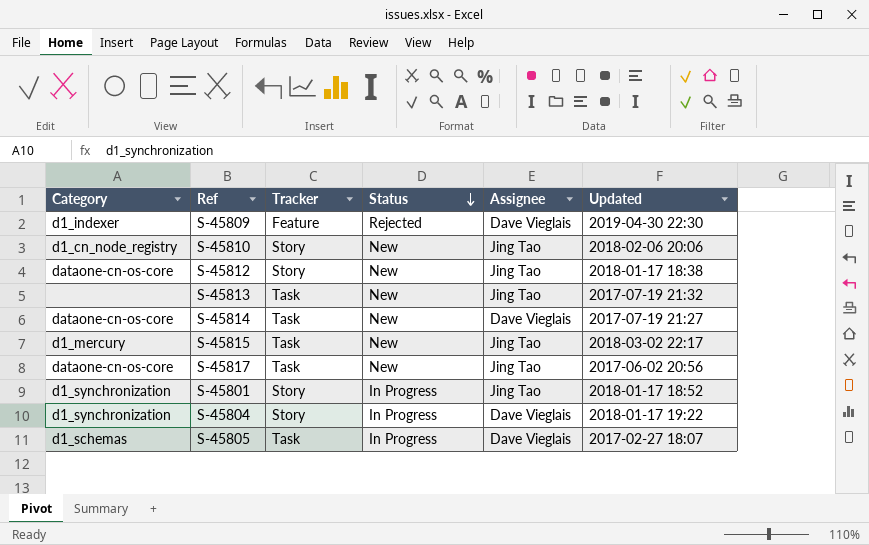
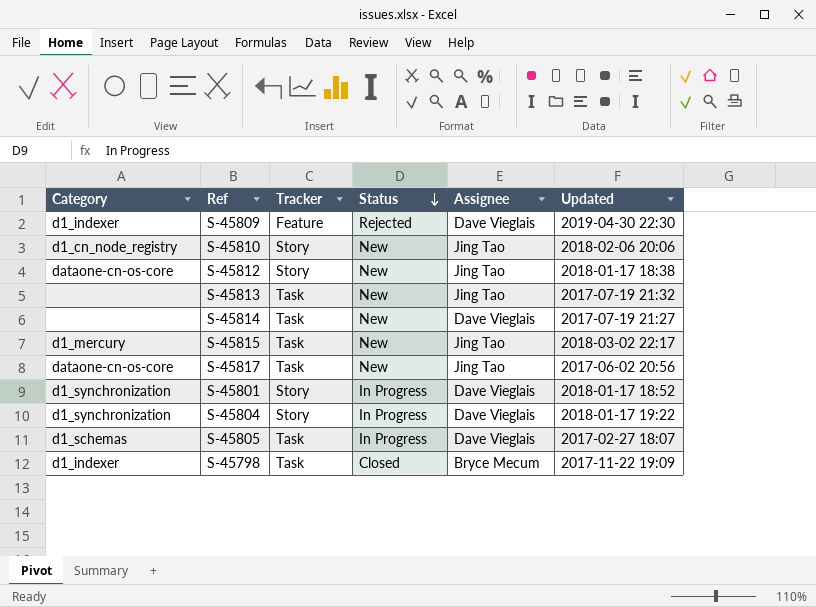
S-45814 | Category: dataone-cn-os-core -> none
S-45801 | Assignee: Jing Tao -> Dave Vieglais
row S-45798: none -> d1_indexer | Task | Closed | Bryce Mecum | 2017-11-22 19:09

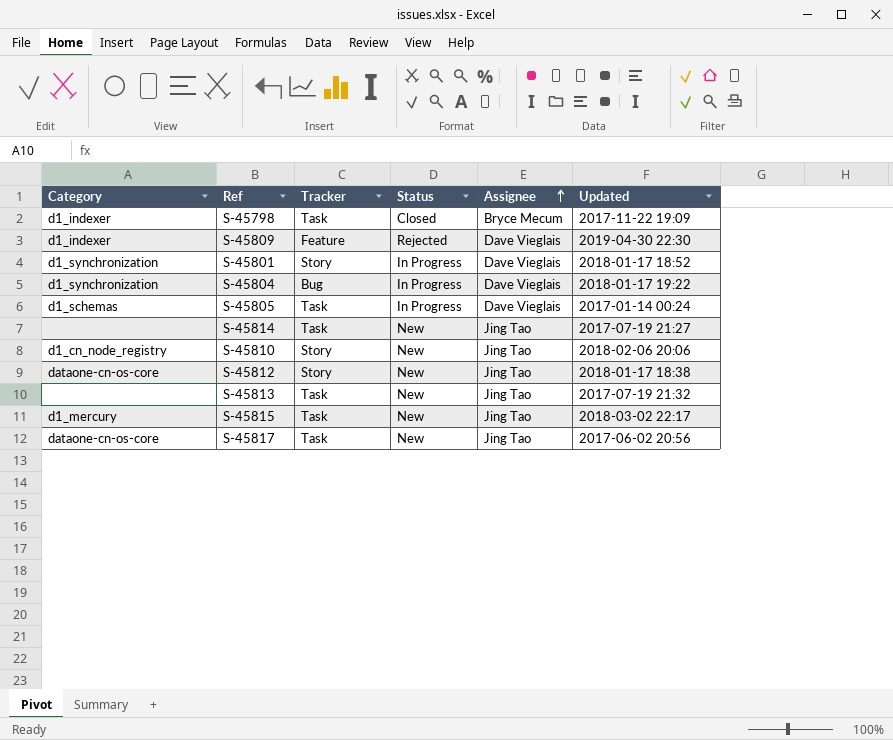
row order: Status descending -> Assignee ascending
S-45804 | Tracker: Story -> Bug
S-45805 | Updated: 2017-02-27 18:07 -> 2017-01-14 00:24
S-45814 | Assignee: Dave Vieglais -> Jing Tao

